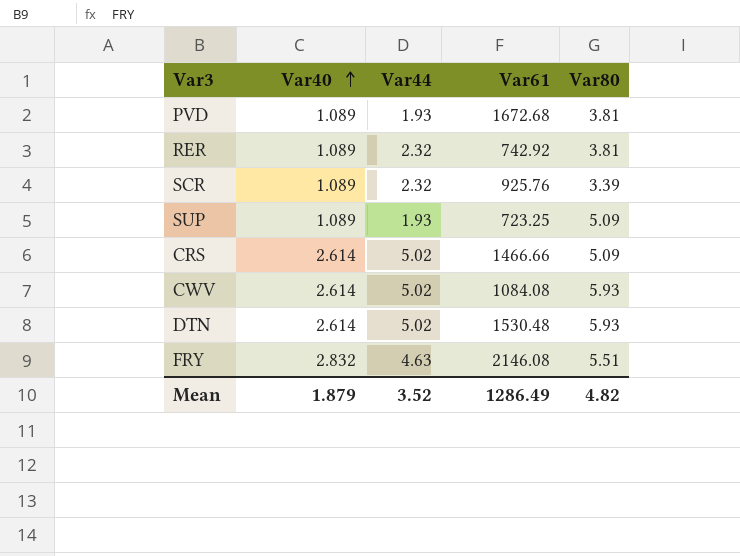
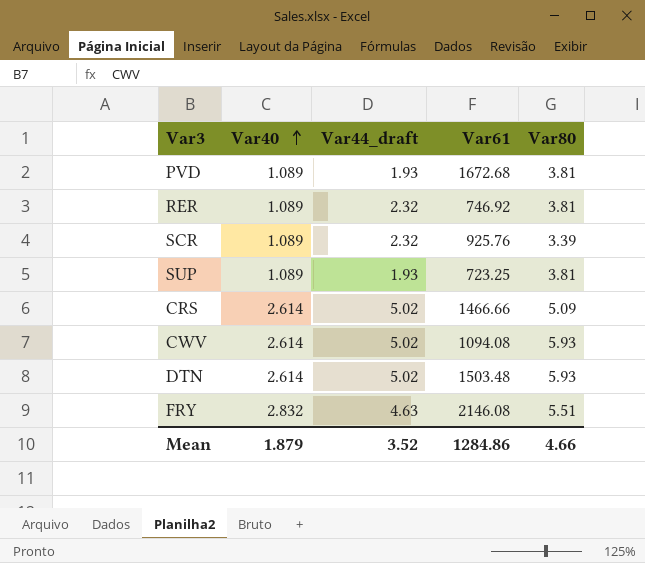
column name: Var44 -> Var44_draft
RER | Var61: 742.92 -> 746.92
SUP | Var80: 5.09 -> 3.81
CWV | Var61: 1084.08 -> 1094.08
DTN | Var61: 1530.48 -> 1503.48
Mean | Var61: 1286.49 -> 1284.86
Mean | Var80: 4.82 -> 4.66

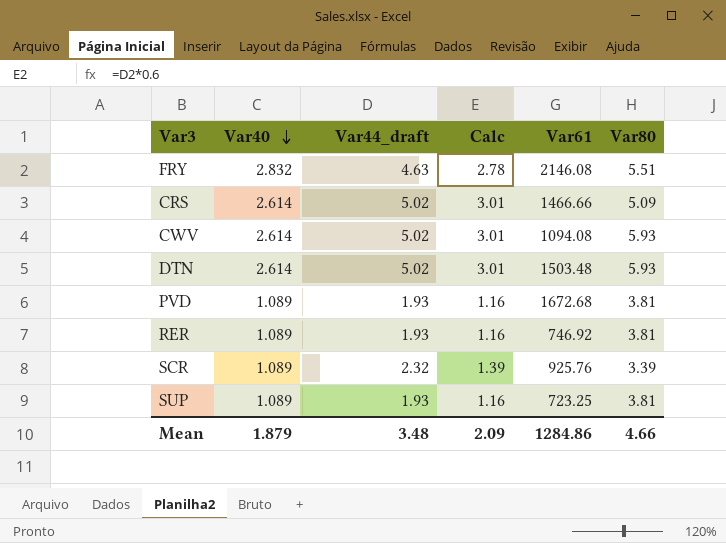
row order: Var40 ascending -> Var40 descending
column Calc | formula: none -> [Var44_draft] * 0.6
RER | Var44_draft: 2.32 -> 1.93
Mean | Var44_draft: 3.52 -> 3.48

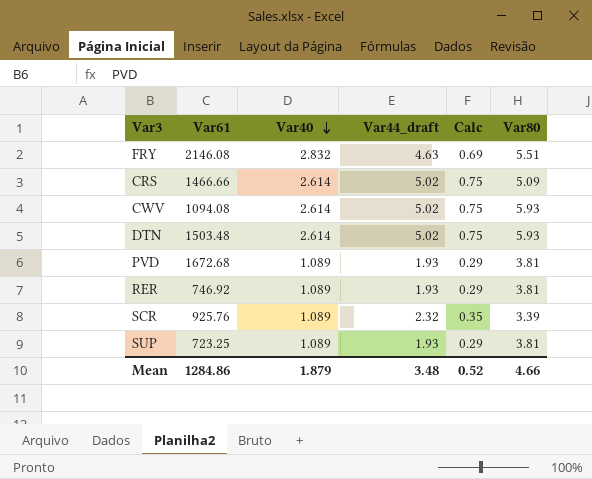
column Var61 | position: 5 -> 2
column Calc | formula: [Var44_draft] * 0.6 -> [Var44_draft] * 0.15
Mean | Calc: 2.09 -> 0.52

